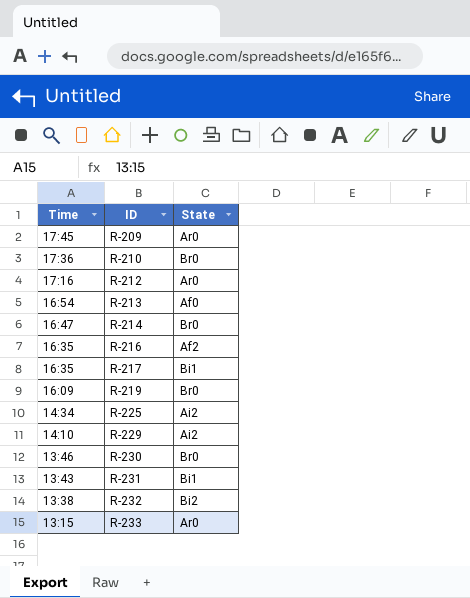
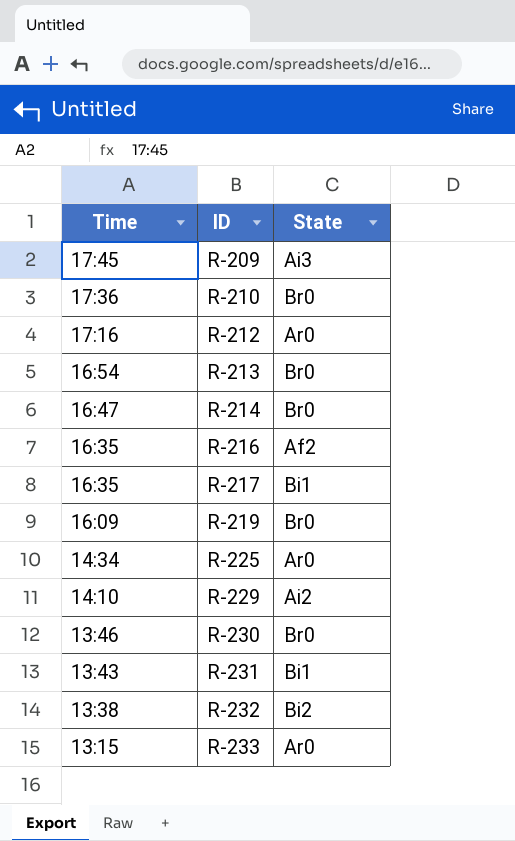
R-209 | State: Ar0 -> Ai3
R-213 | State: Af0 -> Br0
R-225 | State: Ai2 -> Ar0

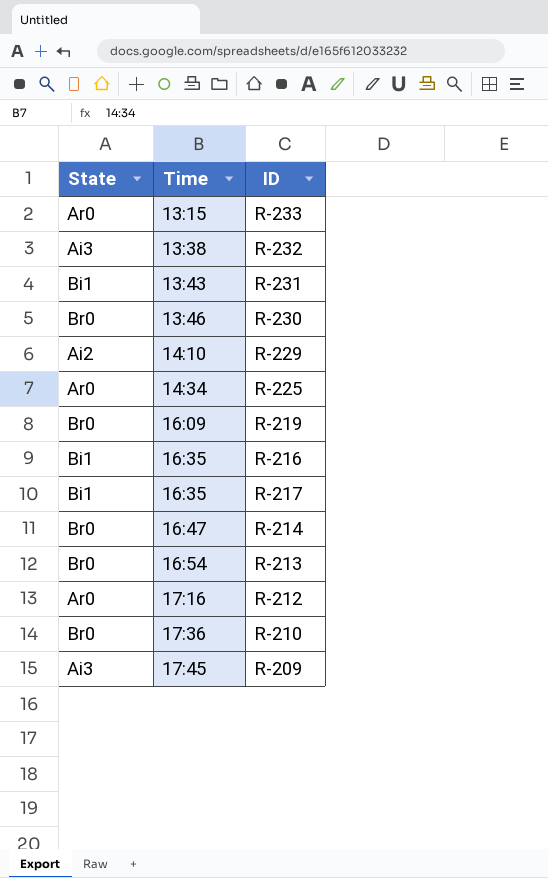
row order: Time descending -> Time ascending
column State | position: 3 -> 1
R-232 | State: Bi2 -> Ai3
R-216 | State: Af2 -> Bi1

